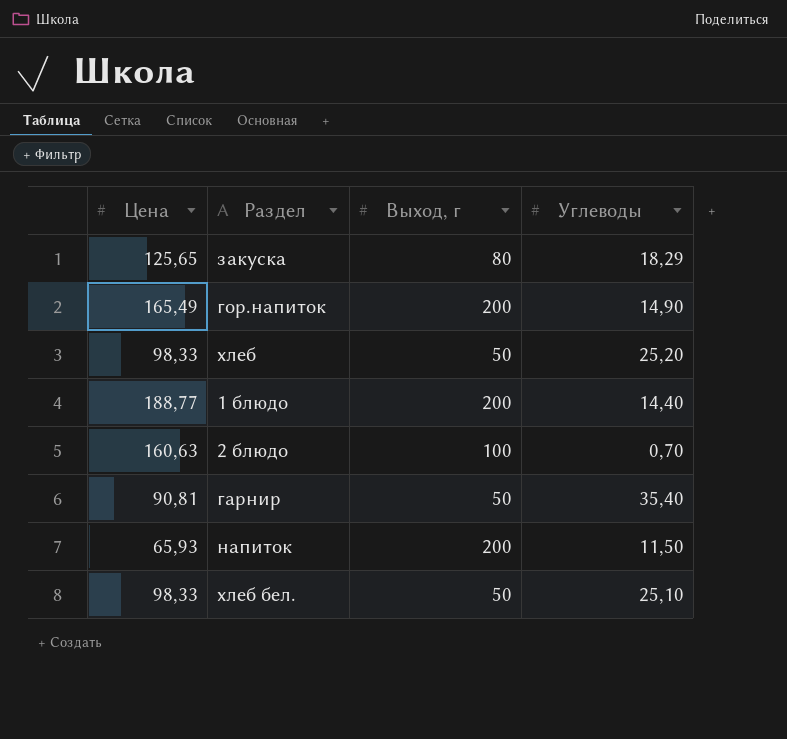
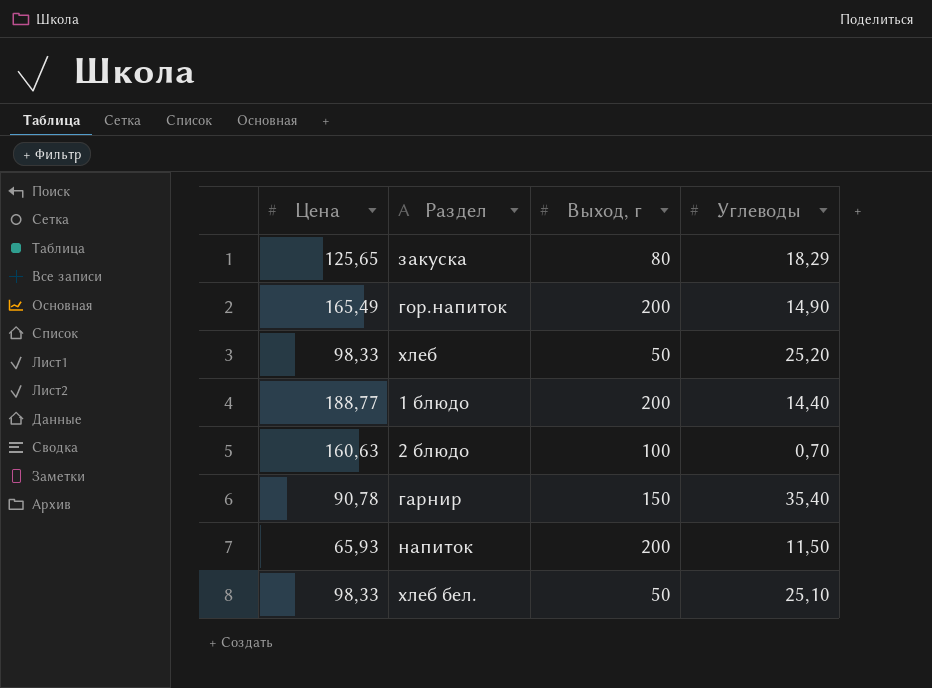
гарнир | Цена: 90,81 -> 90,78
гарнир | Выход, г: 50 -> 150

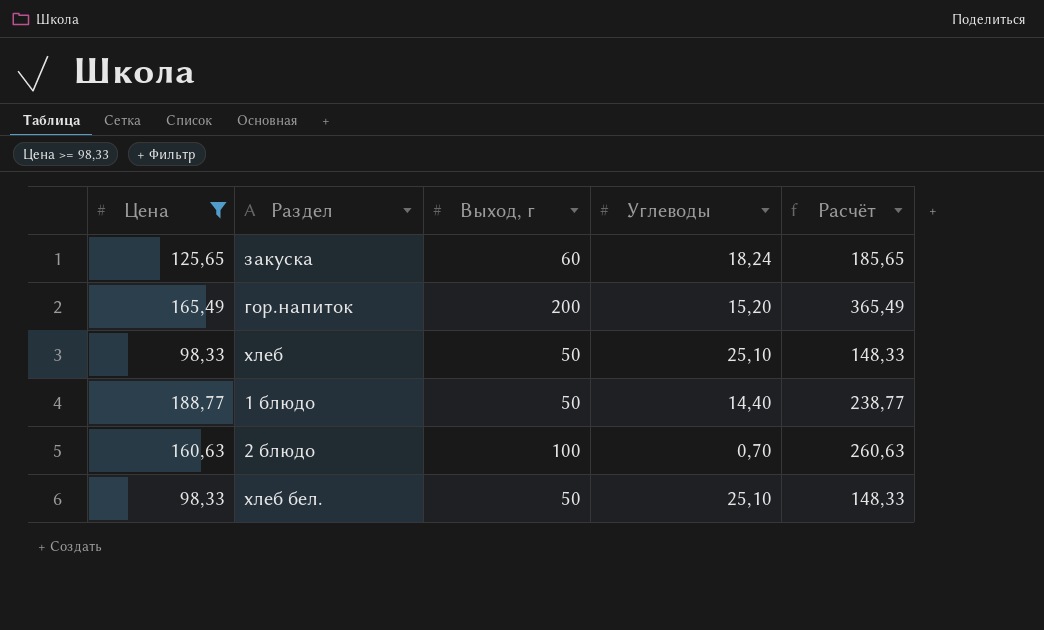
filter: none -> Цена >= 98,33
column Расчёт | formula: none -> [Цена] + [Выход, г]
закуска | Выход, г: 80 -> 60
закуска | Углеводы: 18,29 -> 18,24
гор.напиток | Углеводы: 14,90 -> 15,20
хлеб | Углеводы: 25,20 -> 25,10
1 блюдо | Выход, г: 200 -> 50

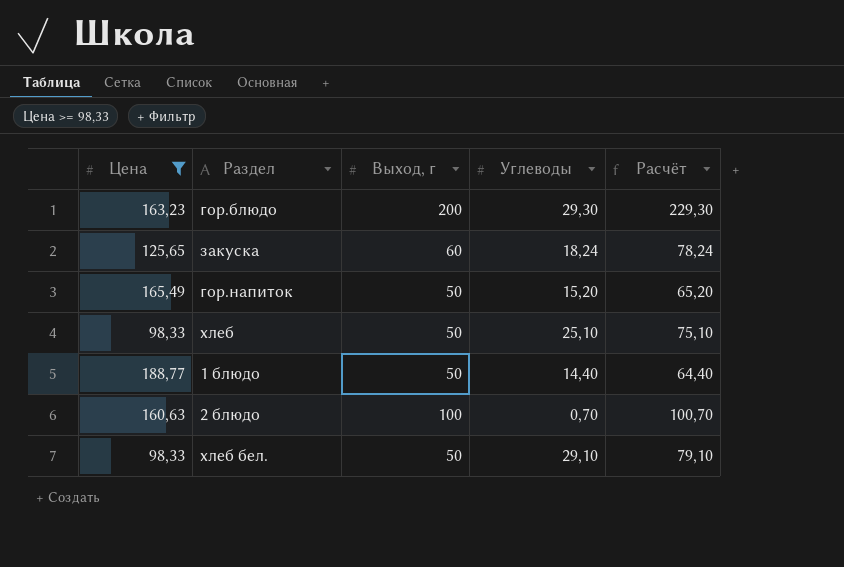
column Расчёт | formula: [Цена] + [Выход, г] -> [Выход, г] + [Углеводы]
row гор.блюдо: none -> 163,23 | 200 | 29,30 | 229,30
гор.напиток | Выход, г: 200 -> 50
хлеб бел. | Углеводы: 25,10 -> 29,10

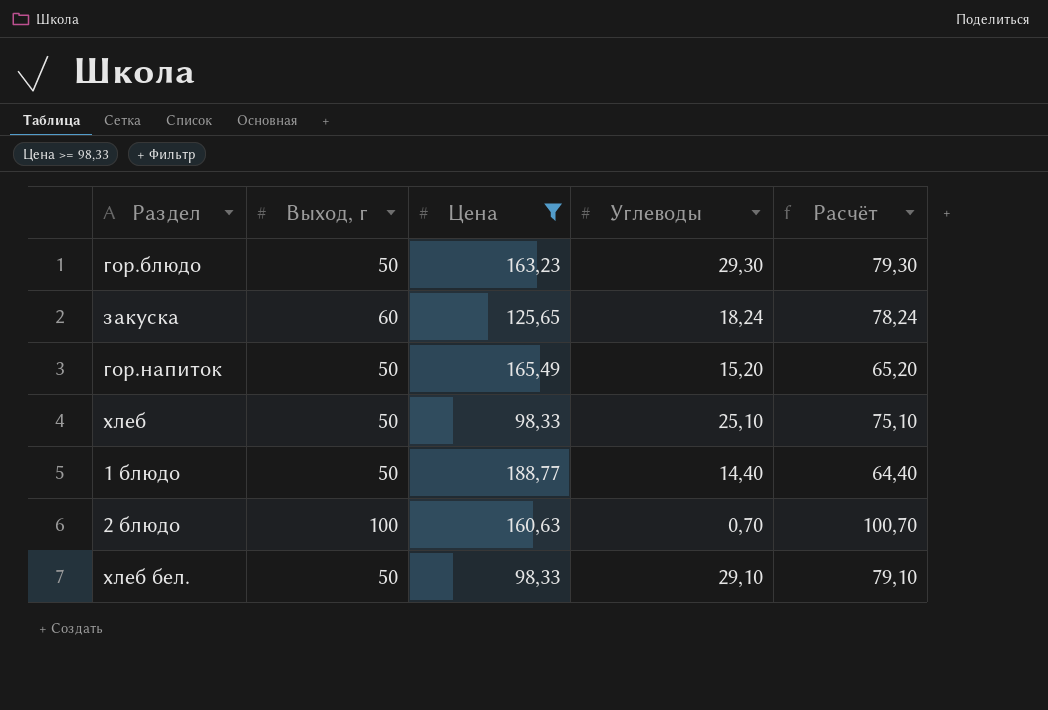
column Цена | position: 1 -> 3
гор.блюдо | Выход, г: 200 -> 50
гор.блюдо | Расчёт: 229,30 -> 79,30

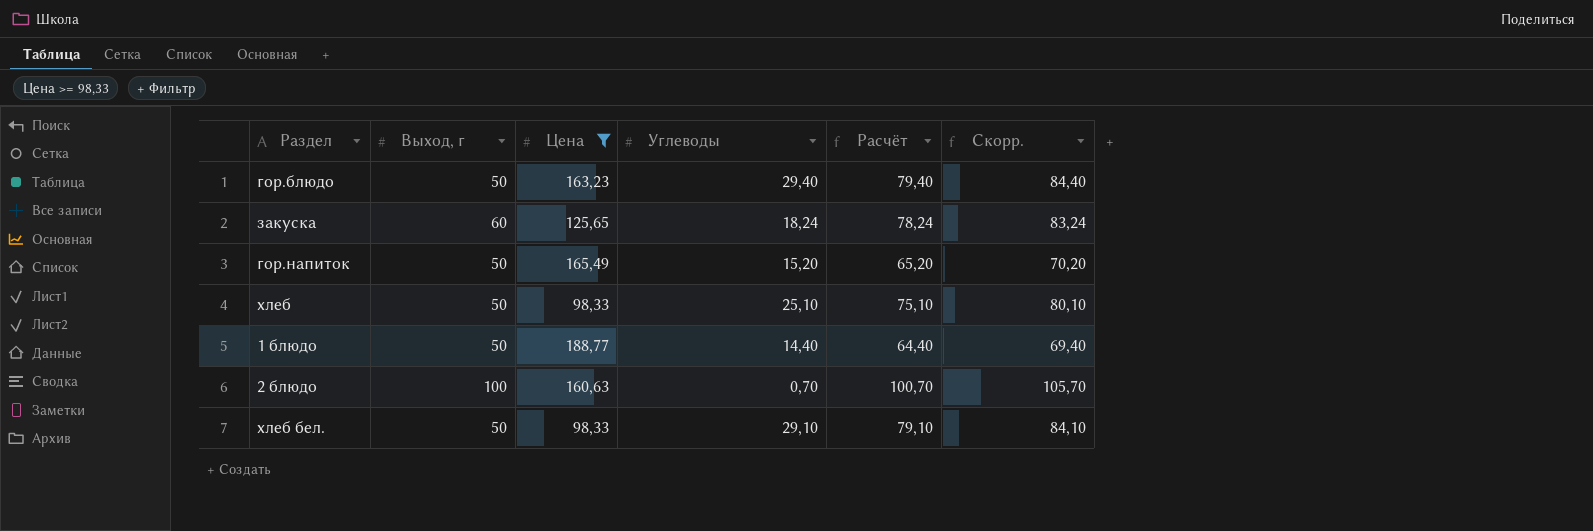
column Скорр. | formula: none -> [Расчёт] + 5
гор.блюдо | Углеводы: 29,30 -> 29,40
гор.блюдо | Расчёт: 79,30 -> 79,40

